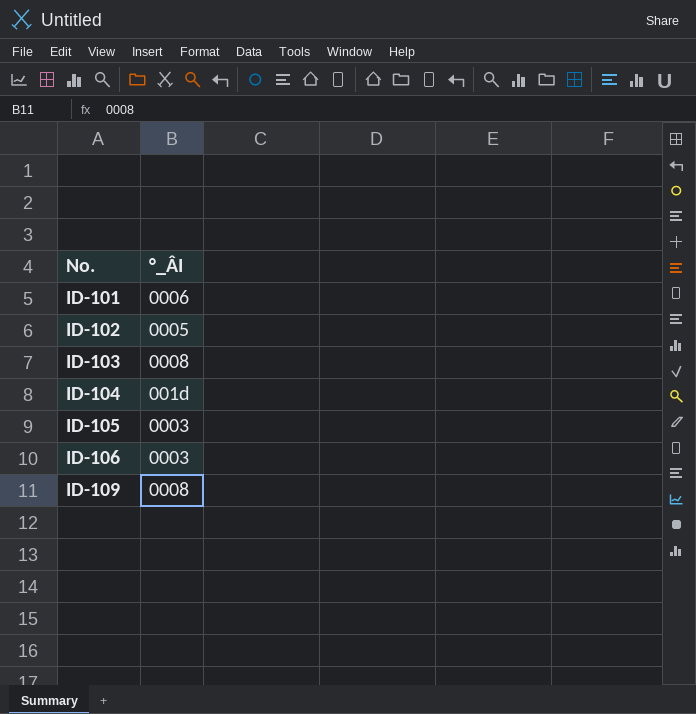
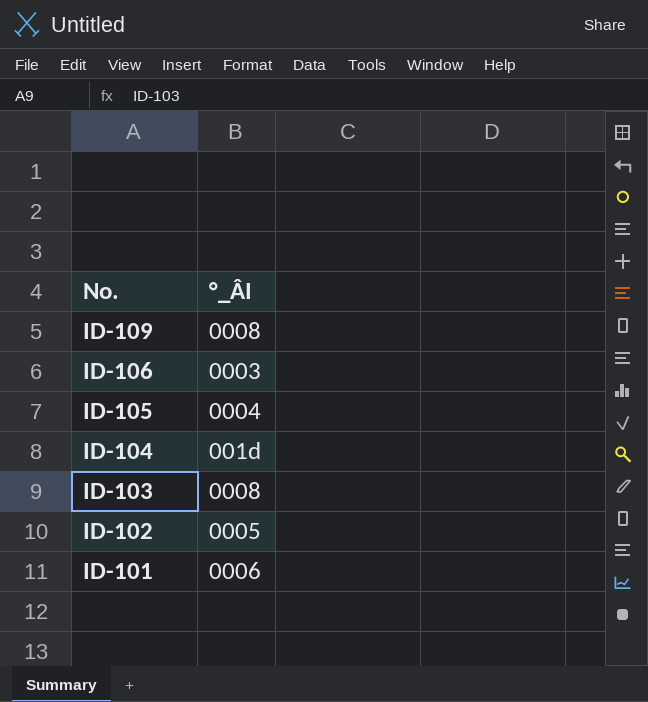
row order: No. ascending -> No. descending
ID-105 | °_ÂI: 0003 -> 0004

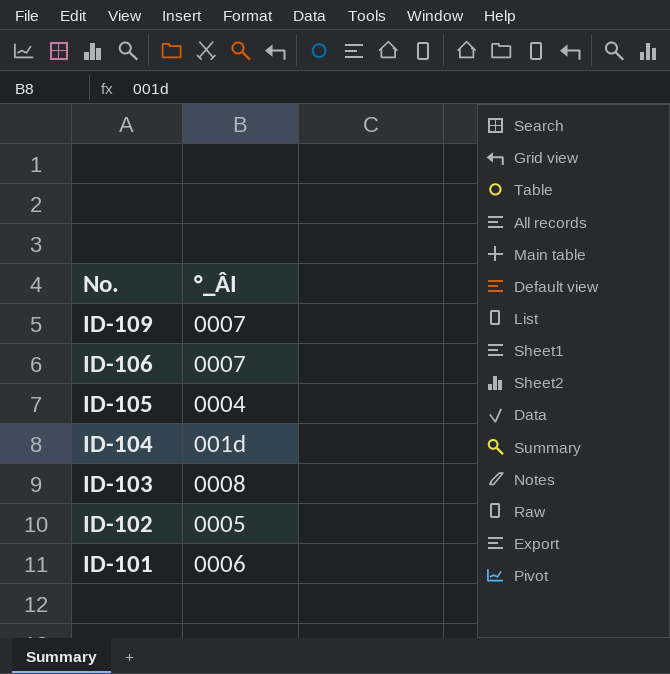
ID-109 | °_ÂI: 0008 -> 0007
ID-106 | °_ÂI: 0003 -> 0007

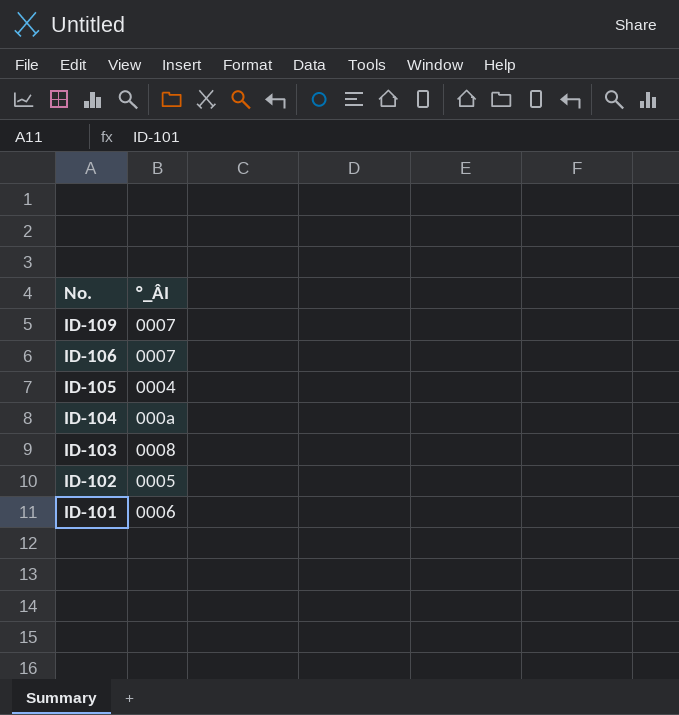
ID-104 | °_ÂI: 001d -> 000a

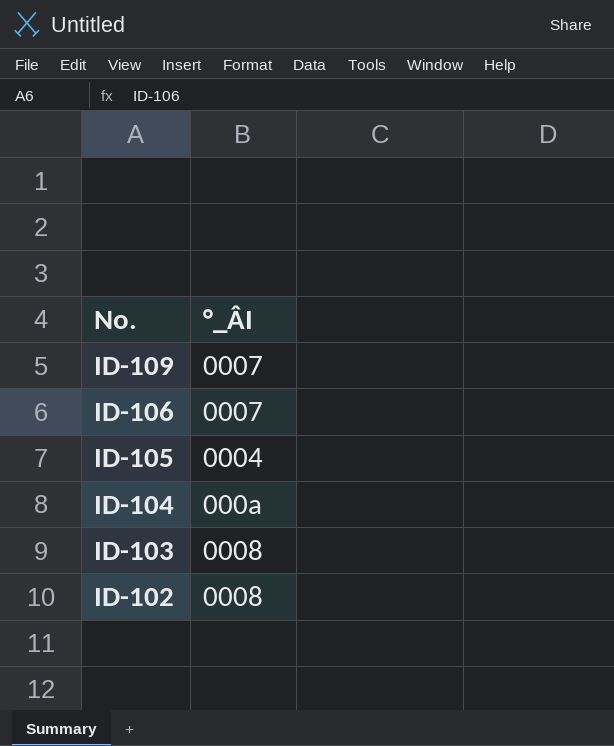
row ID-101: 0006 -> none
ID-102 | °_ÂI: 0005 -> 0008

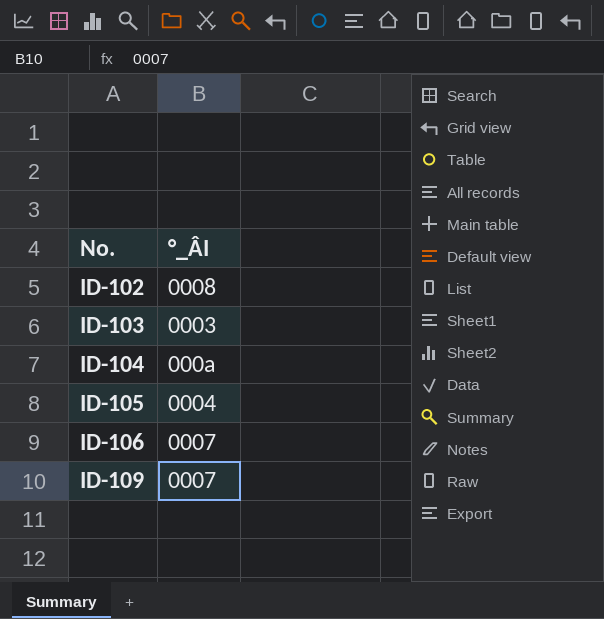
row order: No. descending -> No. ascending
ID-103 | °_ÂI: 0008 -> 0003

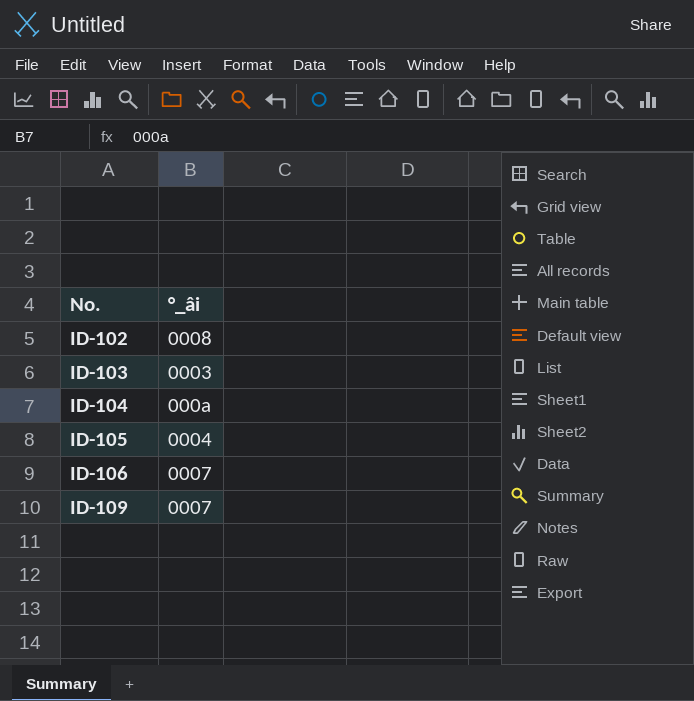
column name: °_ÂI -> °_âi

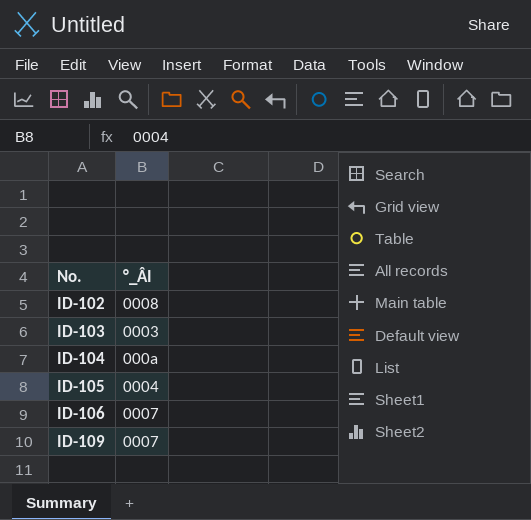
column name: °_âi -> °_ÂI

